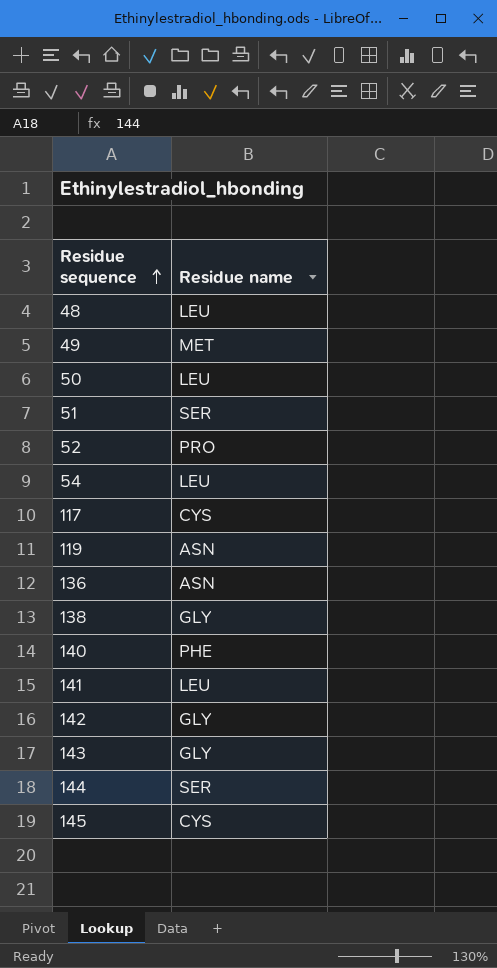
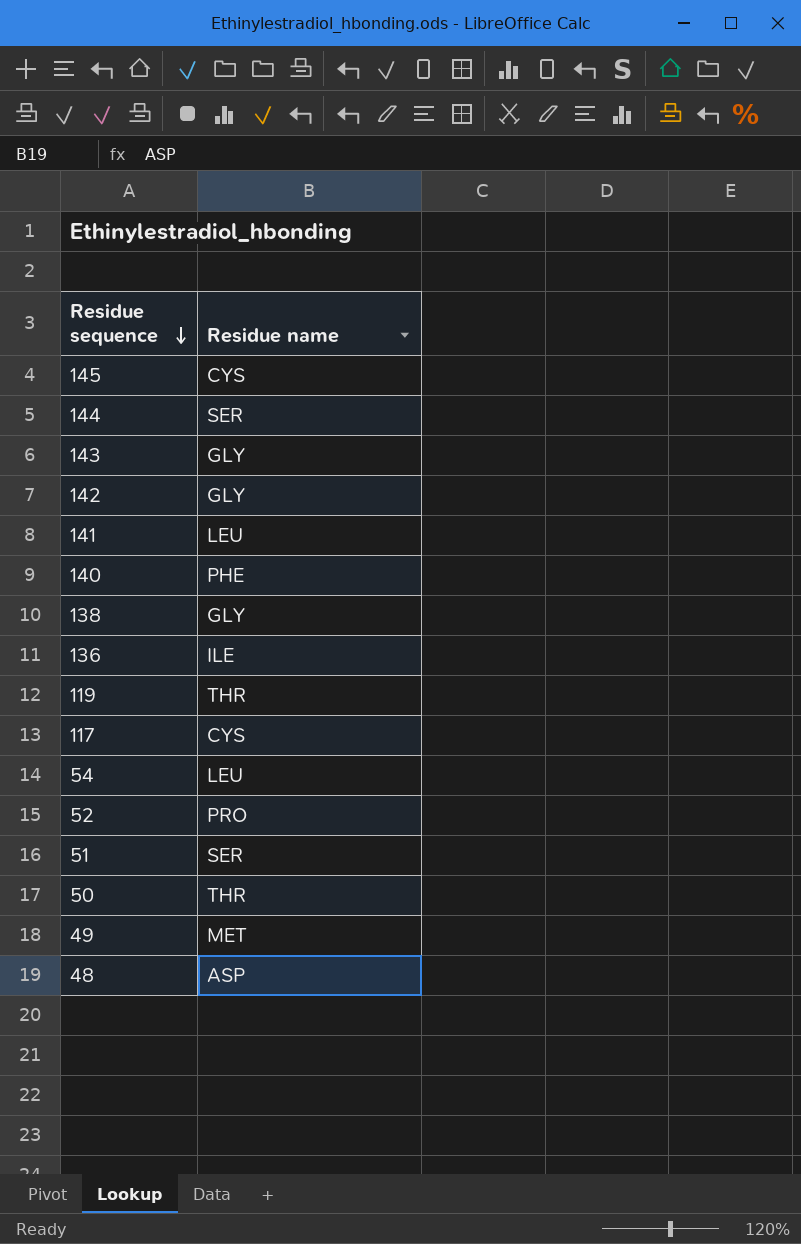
row order: Residue sequence ascending -> Residue sequence descending
136 | Residue name: ASN -> ILE
119 | Residue name: ASN -> THR
50 | Residue name: LEU -> THR
48 | Residue name: LEU -> ASP

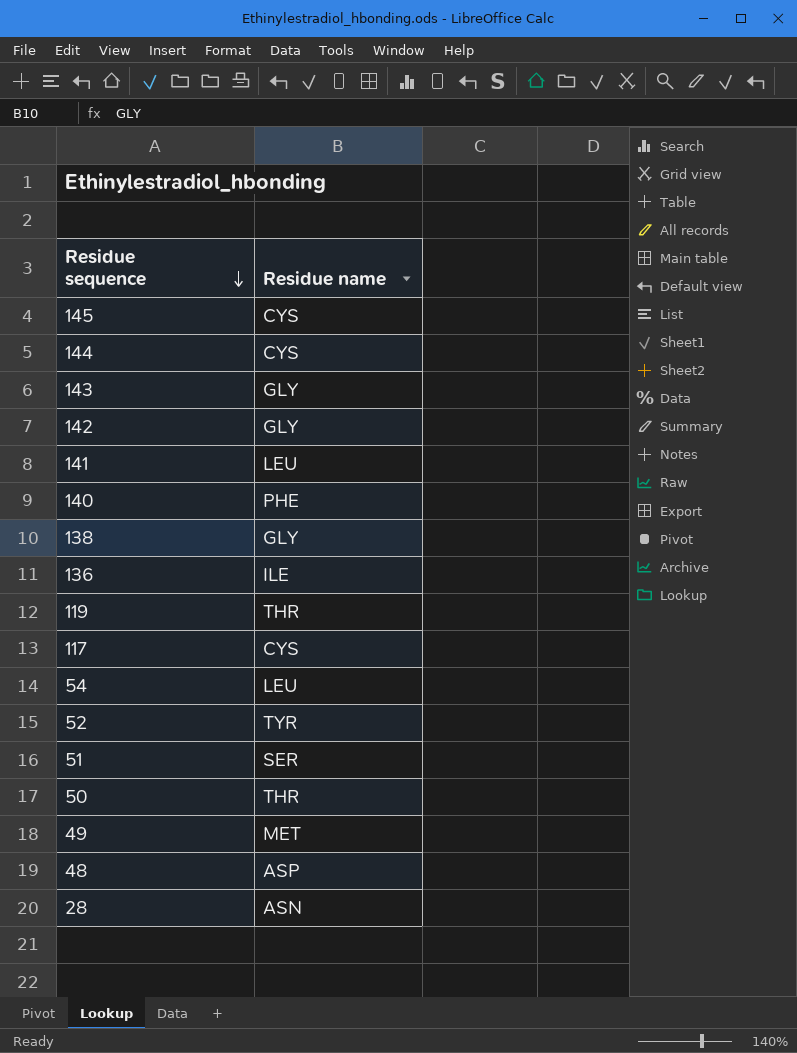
144 | Residue name: SER -> CYS
52 | Residue name: PRO -> TYR
row 28: none -> ASN

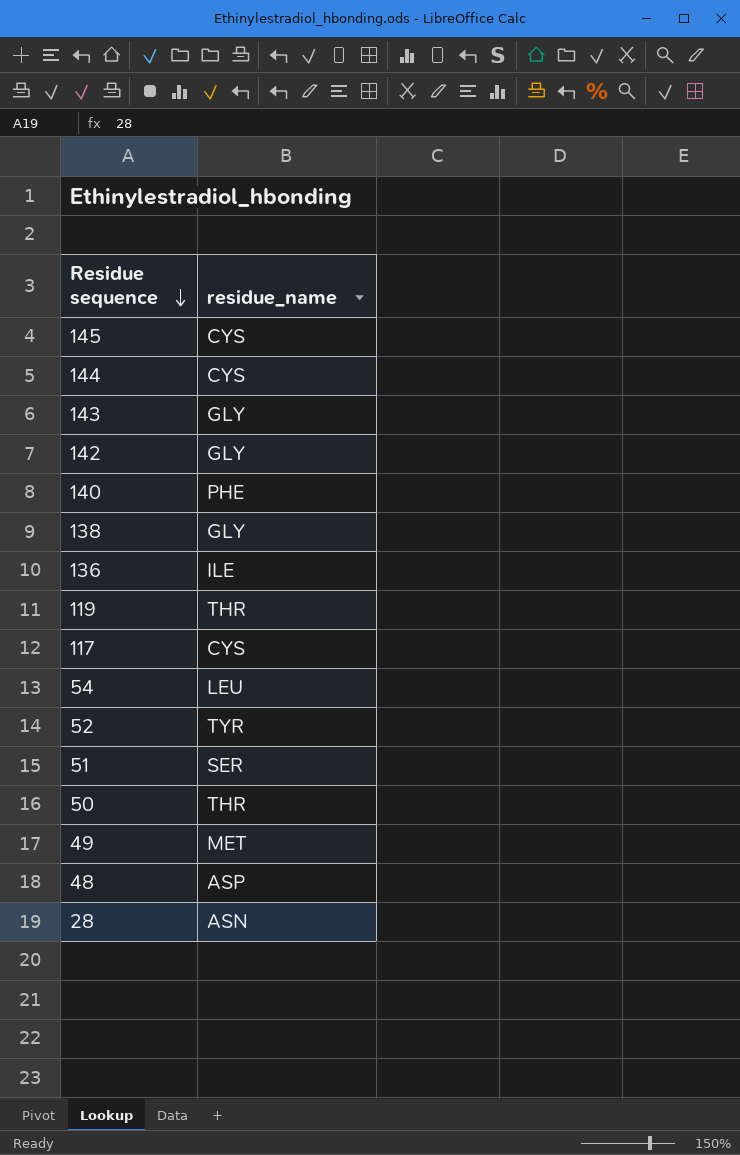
column name: Residue name -> residue_name
row 141: LEU -> none

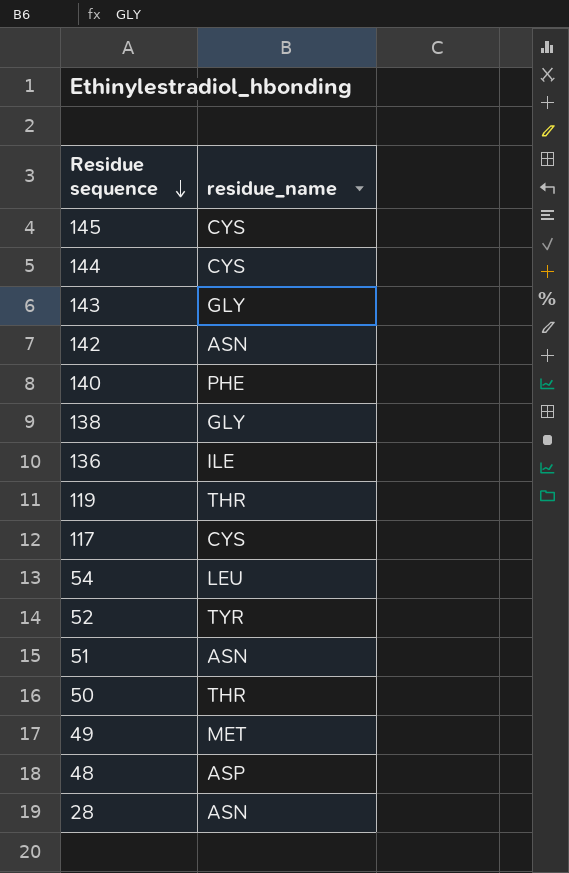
142 | residue_name: GLY -> ASN
51 | residue_name: SER -> ASN

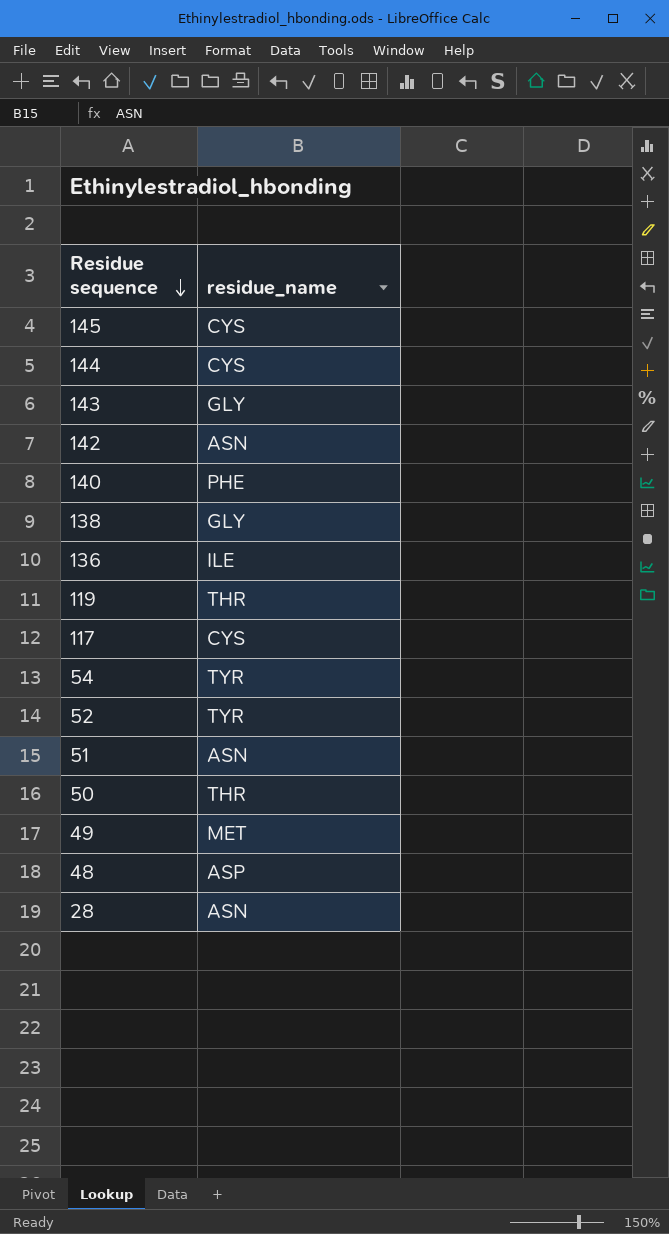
54 | residue_name: LEU -> TYR

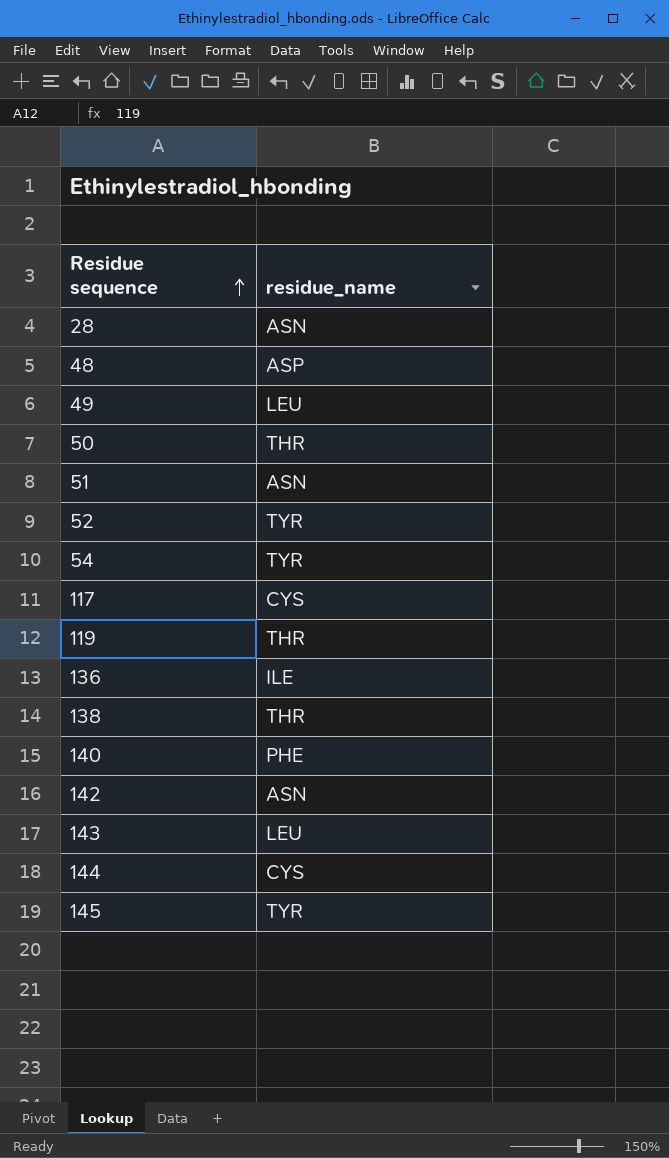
row order: Residue sequence descending -> Residue sequence ascending
49 | residue_name: MET -> LEU
138 | residue_name: GLY -> THR
143 | residue_name: GLY -> LEU
145 | residue_name: CYS -> TYR

